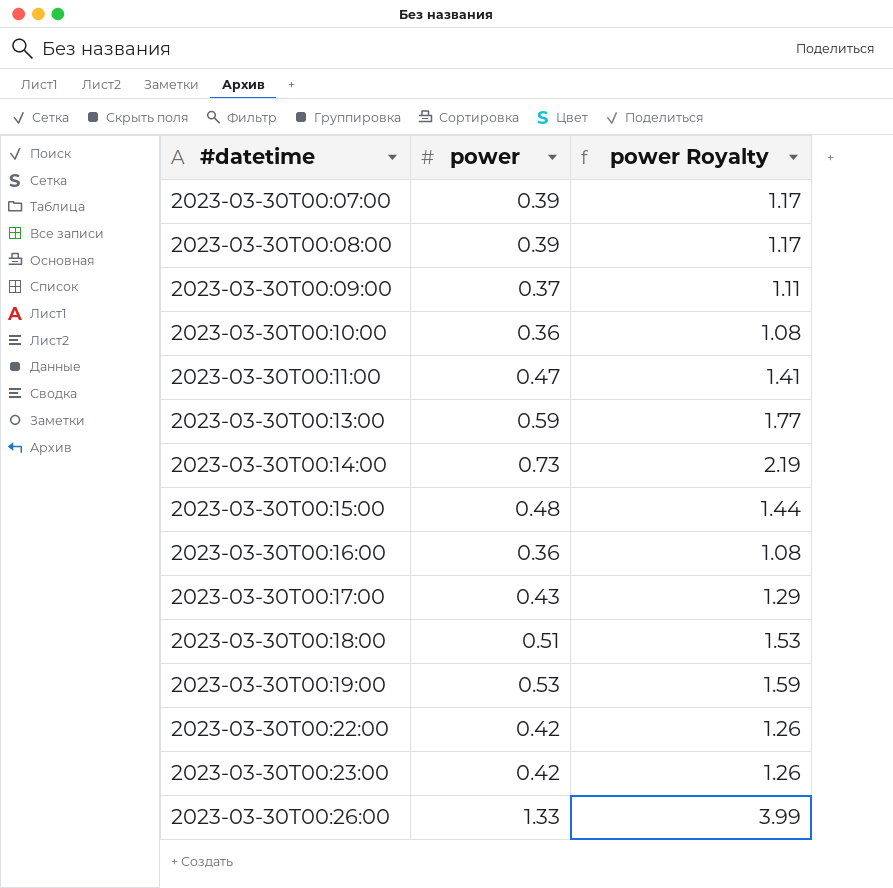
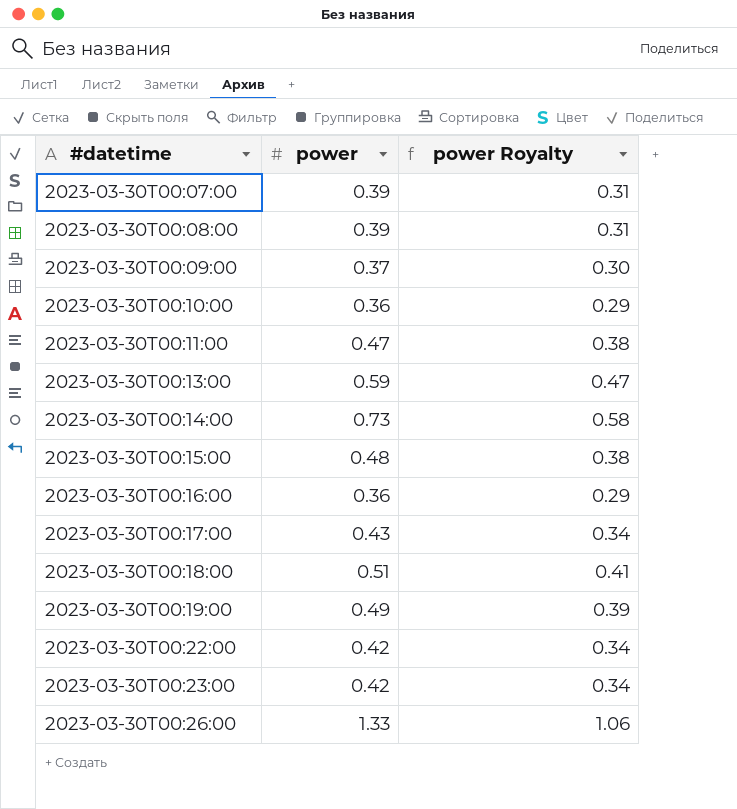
column power Royalty | formula: [power] * 3 -> [power] * 0.8
2023-03-30T00:19:00 | power: 0.53 -> 0.49

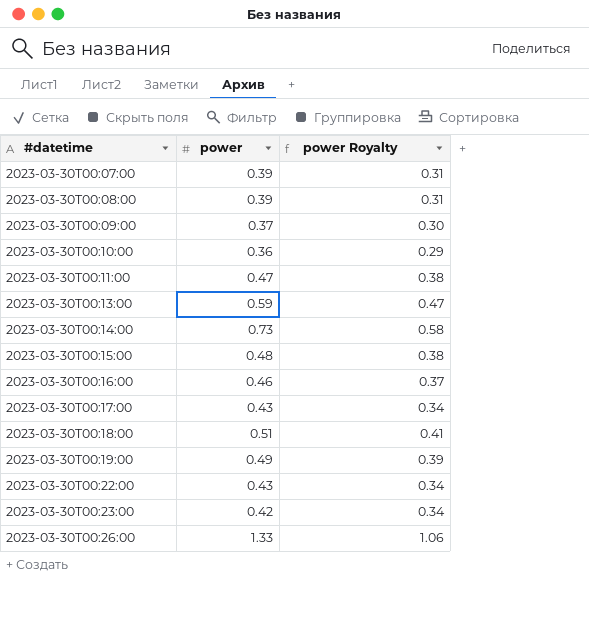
2023-03-30T00:16:00 | power: 0.36 -> 0.46
2023-03-30T00:16:00 | power Royalty: 0.29 -> 0.37
2023-03-30T00:22:00 | power: 0.42 -> 0.43

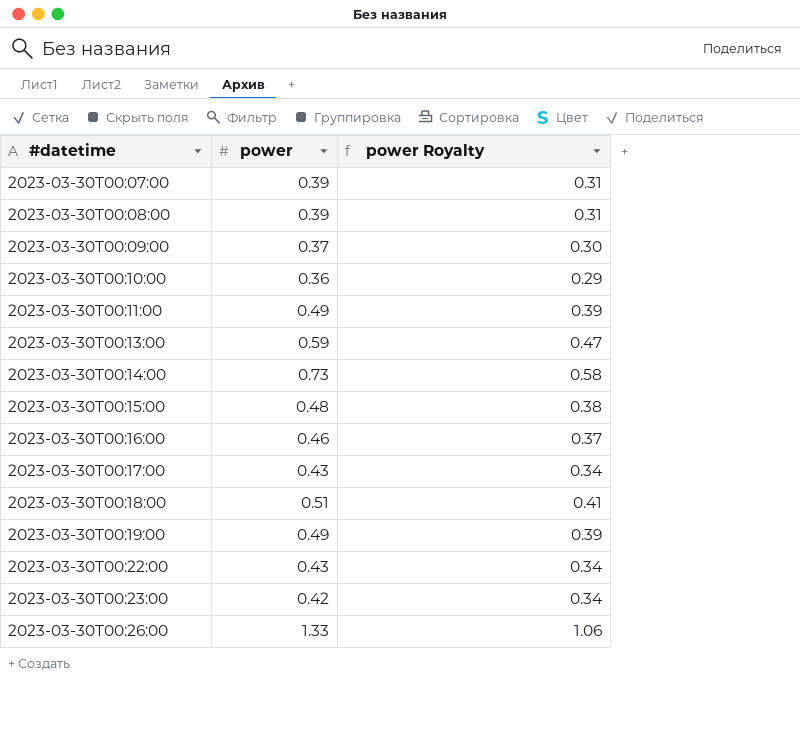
2023-03-30T00:11:00 | power: 0.47 -> 0.49
2023-03-30T00:11:00 | power Royalty: 0.38 -> 0.39

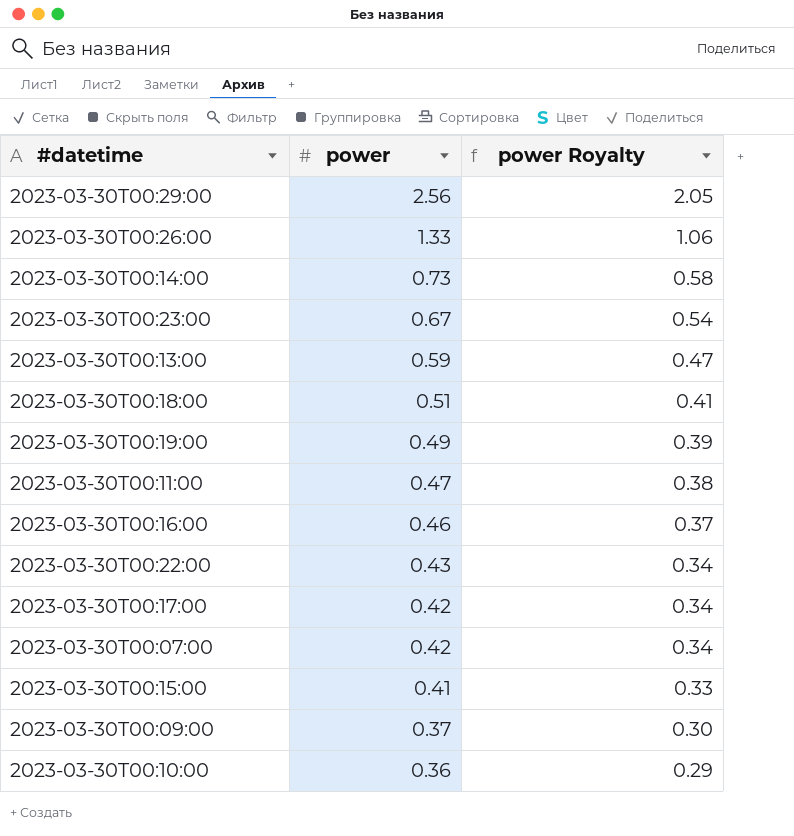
row order: #datetime ascending -> power descending
row 2023-03-30T00:08:00: 0.39 | 0.31 -> none
row 2023-03-30T00:29:00: none -> 2.56 | 2.05
2023-03-30T00:23:00 | power: 0.42 -> 0.67
2023-03-30T00:23:00 | power Royalty: 0.34 -> 0.54
2023-03-30T00:11:00 | power: 0.49 -> 0.47
2023-03-30T00:11:00 | power Royalty: 0.39 -> 0.38
2023-03-30T00:17:00 | power: 0.43 -> 0.42
2023-03-30T00:07:00 | power: 0.39 -> 0.42
2023-03-30T00:07:00 | power Royalty: 0.31 -> 0.34
2023-03-30T00:15:00 | power: 0.48 -> 0.41
2023-03-30T00:15:00 | power Royalty: 0.38 -> 0.33

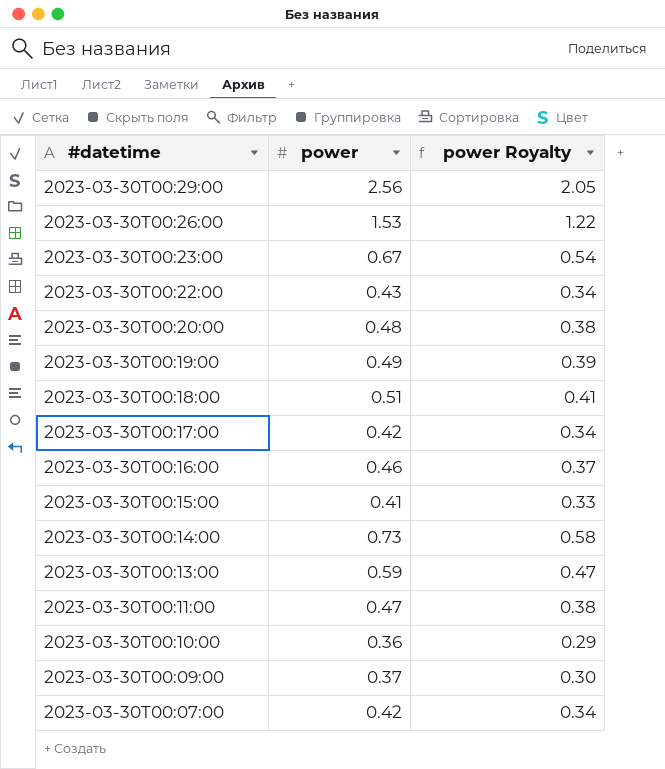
row order: power descending -> #datetime descending
2023-03-30T00:26:00 | power: 1.33 -> 1.53
2023-03-30T00:26:00 | power Royalty: 1.06 -> 1.22
row 2023-03-30T00:20:00: none -> 0.48 | 0.38

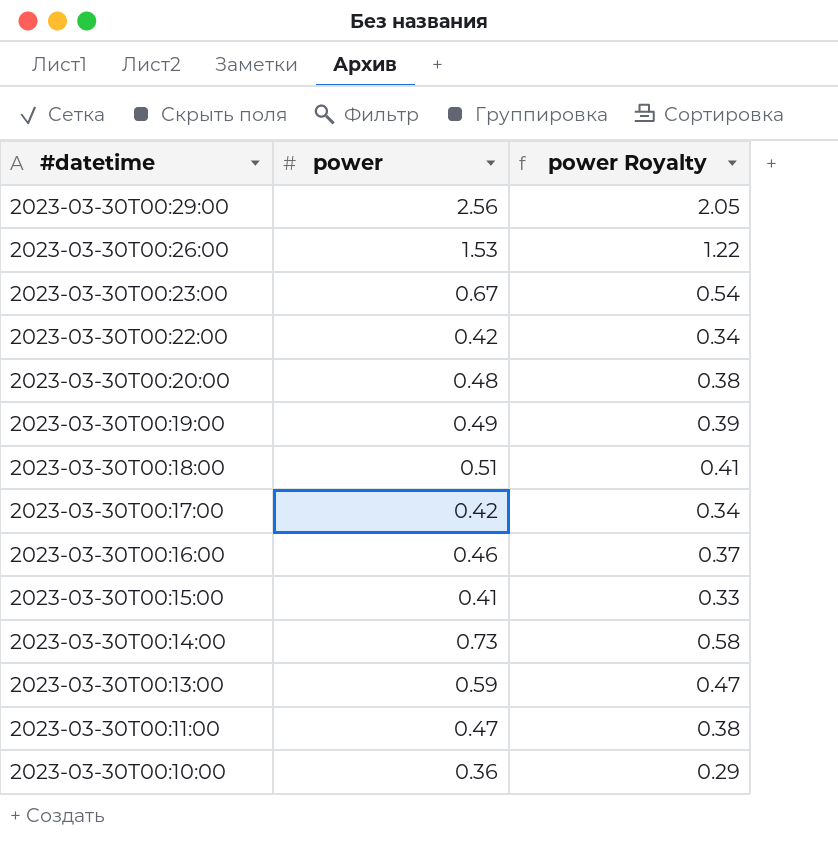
row 2023-03-30T00:09:00: 0.37 | 0.30 -> none
row 2023-03-30T00:07:00: 0.42 | 0.34 -> none
2023-03-30T00:22:00 | power: 0.43 -> 0.42

